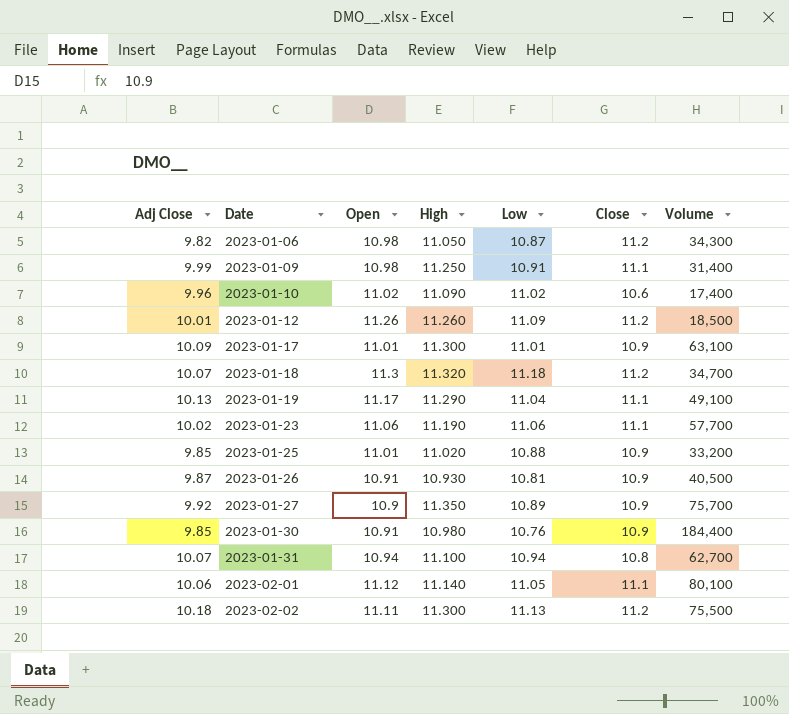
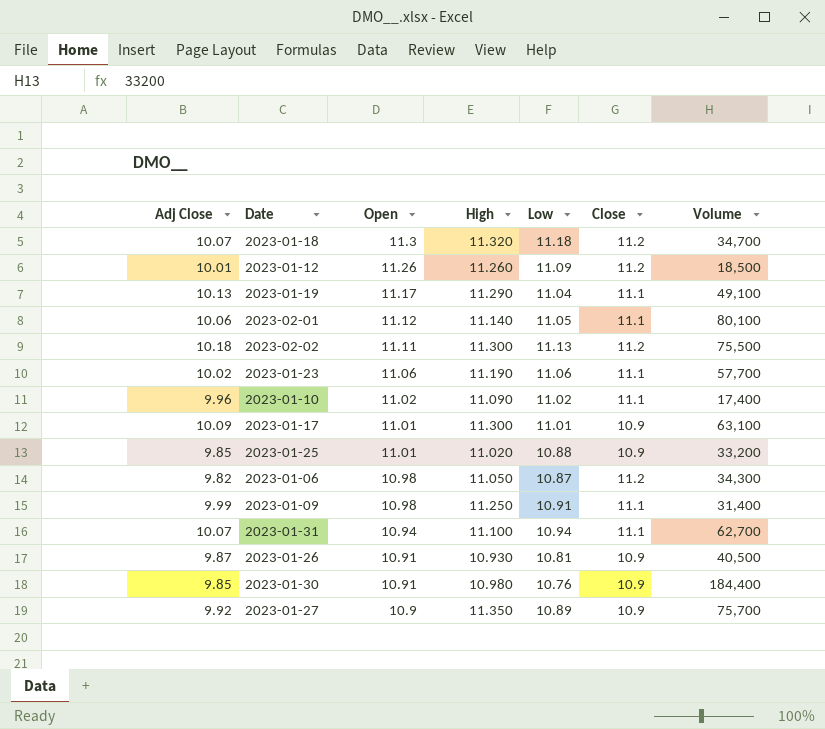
row order: Date ascending -> Open descending
2023-01-10 | Close: 10.6 -> 11.1
2023-01-31 | Close: 10.8 -> 11.1

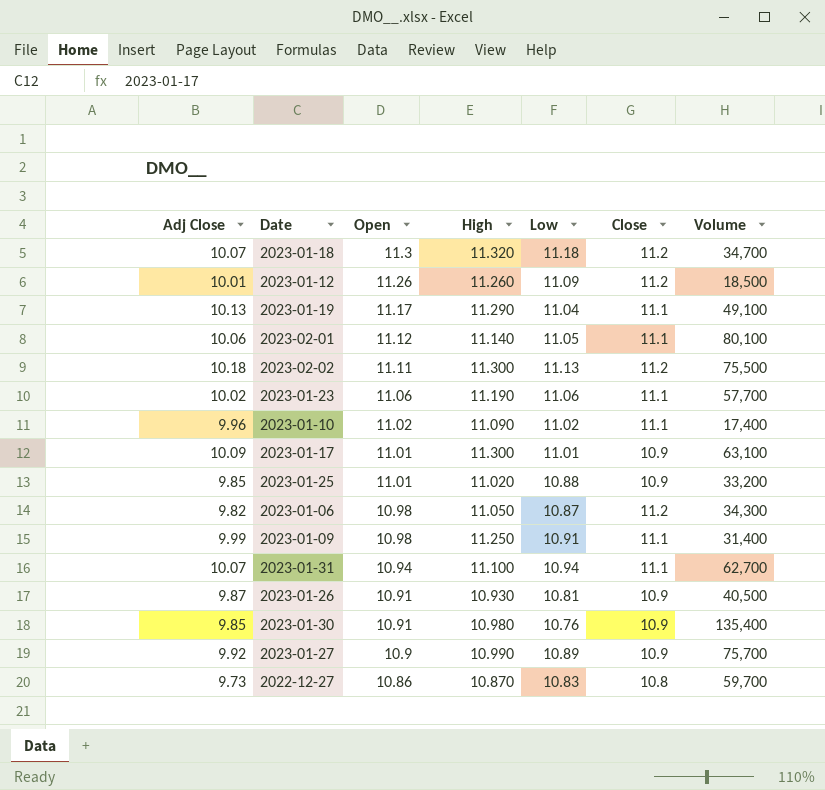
2023-01-30 | Volume: 184,400 -> 135,400
2023-01-27 | High: 11.350 -> 10.990
row 2022-12-27: none -> 9.73 | 10.86 | 10.870 | 10.83 | 10.8 | 59,700

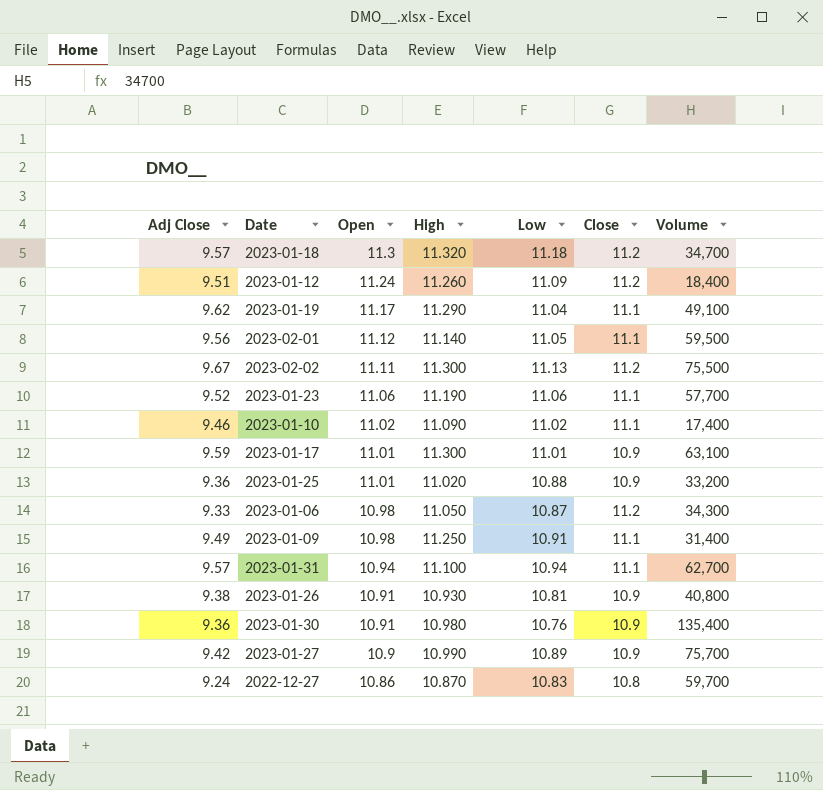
2023-01-18 | Adj Close: 10.07 -> 9.57
2023-01-12 | Adj Close: 10.01 -> 9.51
2023-01-12 | Open: 11.26 -> 11.24
2023-01-12 | Volume: 18,500 -> 18,400
2023-01-19 | Adj Close: 10.13 -> 9.62
2023-02-01 | Adj Close: 10.06 -> 9.56
2023-02-01 | Volume: 80,100 -> 59,500
2023-02-02 | Adj Close: 10.18 -> 9.67
2023-01-23 | Adj Close: 10.02 -> 9.52
2023-01-10 | Adj Close: 9.96 -> 9.46
2023-01-17 | Adj Close: 10.09 -> 9.59
2023-01-25 | Adj Close: 9.85 -> 9.36
2023-01-06 | Adj Close: 9.82 -> 9.33
2023-01-09 | Adj Close: 9.99 -> 9.49
2023-01-31 | Adj Close: 10.07 -> 9.57
2023-01-26 | Adj Close: 9.87 -> 9.38
2023-01-26 | Volume: 40,500 -> 40,800
2023-01-30 | Adj Close: 9.85 -> 9.36
2023-01-27 | Adj Close: 9.92 -> 9.42
2022-12-27 | Adj Close: 9.73 -> 9.24

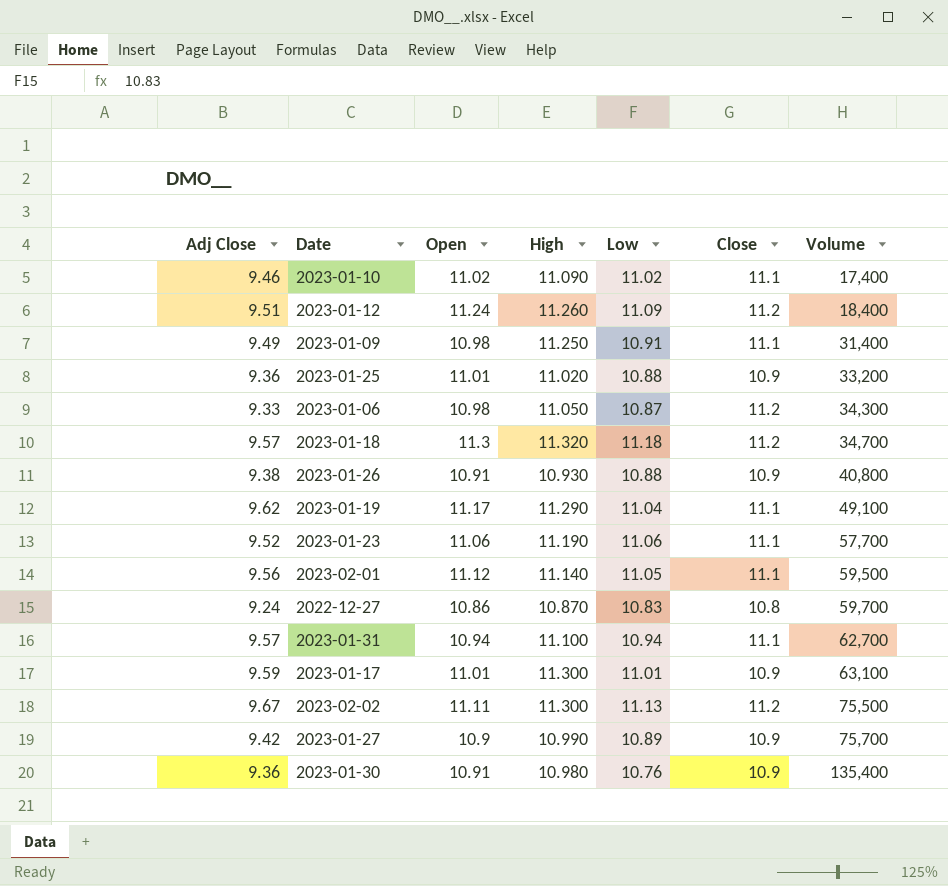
row order: Open descending -> Volume ascending
2023-01-26 | Low: 10.81 -> 10.88

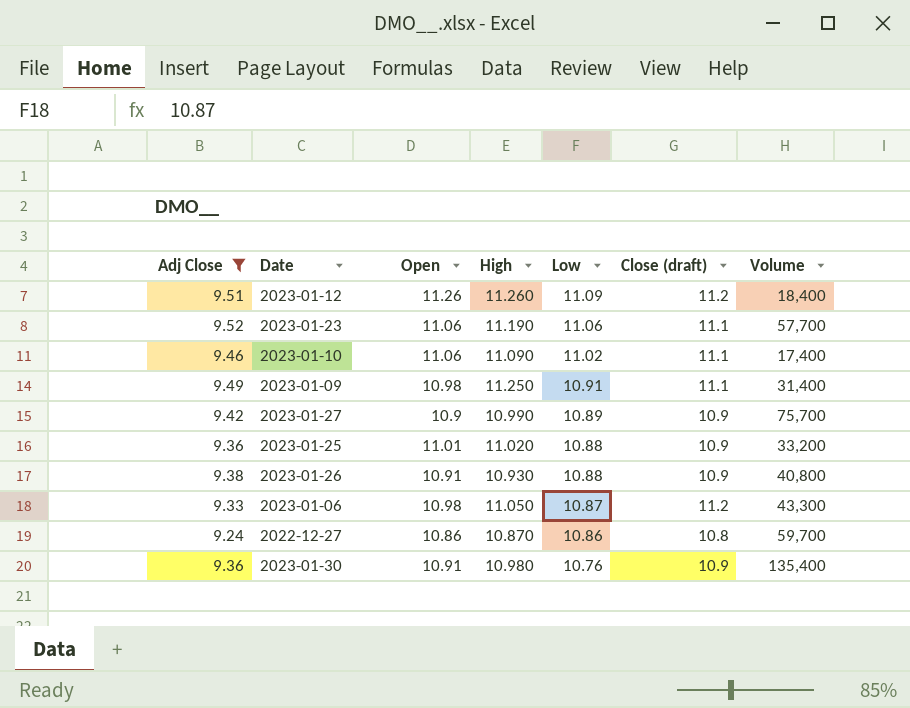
filter: none -> Adj Close <= 9.52
row order: Volume ascending -> Low descending
column name: Close -> Close (draft)
2023-01-12 | Open: 11.24 -> 11.26
2023-01-10 | Open: 11.02 -> 11.06
2023-01-06 | Volume: 34,300 -> 43,300
2022-12-27 | Low: 10.83 -> 10.86

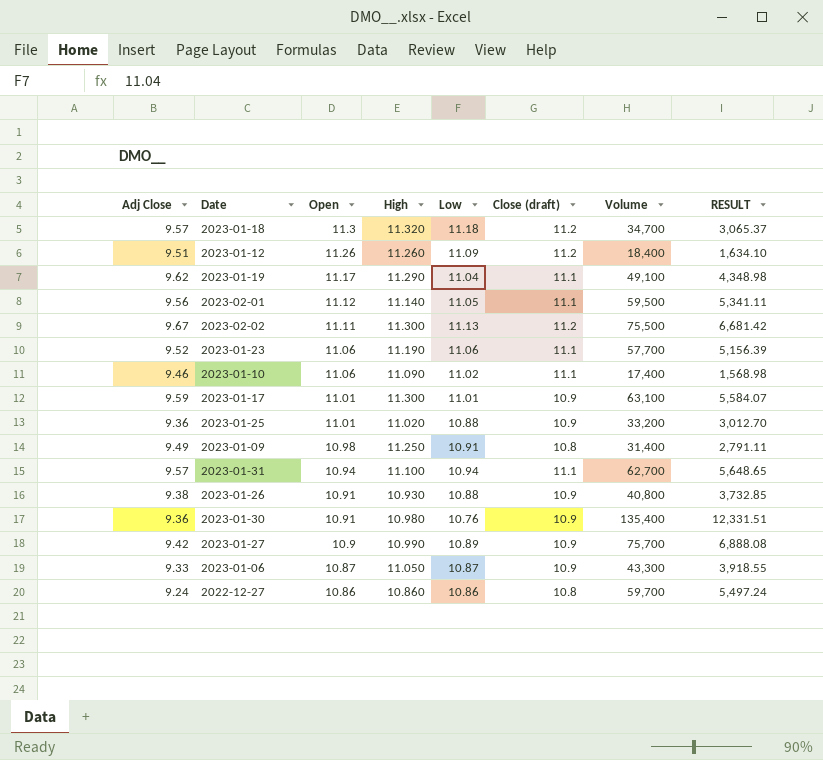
filter: Adj Close <= 9.52 -> none
row order: Low descending -> Open descending
column RESULT | formula: none -> [Volume] / [High]
2023-01-09 | Close (draft): 11.1 -> 10.8
2023-01-06 | Open: 10.98 -> 10.87
2023-01-06 | Close (draft): 11.2 -> 10.9
2022-12-27 | High: 10.870 -> 10.860

